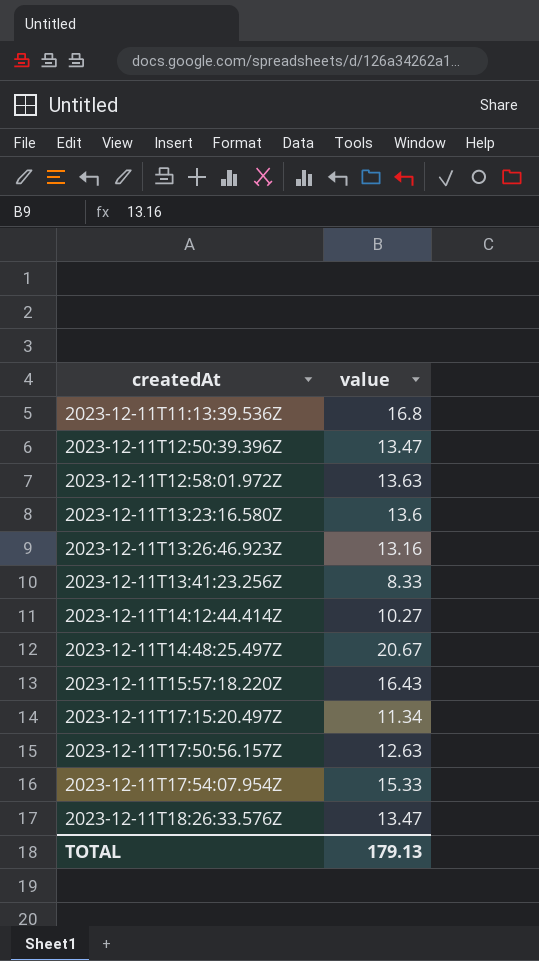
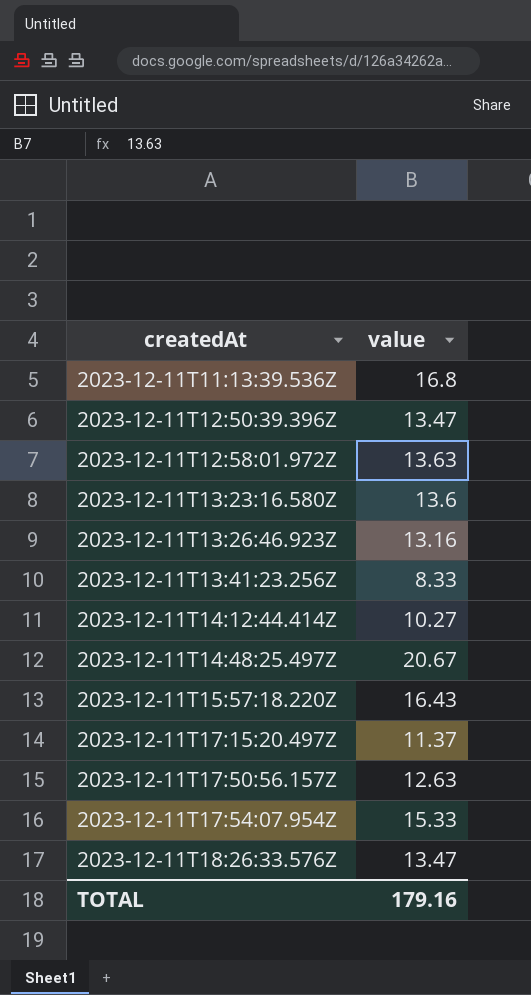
2023-12-11T17:15:20.497Z | value: 11.34 -> 11.37
TOTAL | value: 179.13 -> 179.16

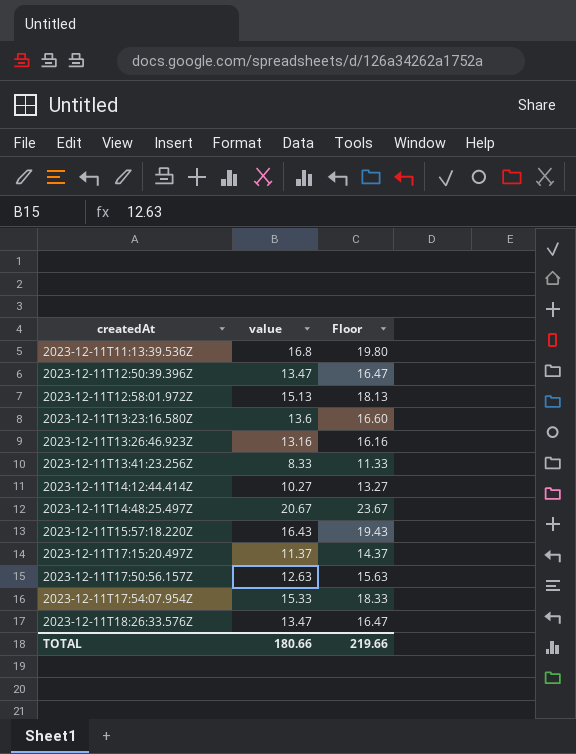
column Floor | formula: none -> [value] + 3
2023-12-11T12:58:01.972Z | value: 13.63 -> 15.13
TOTAL | value: 179.16 -> 180.66

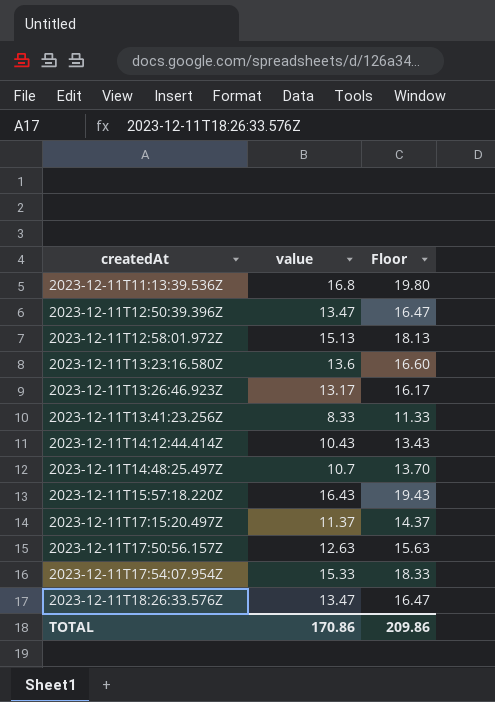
2023-12-11T13:26:46.923Z | value: 13.16 -> 13.17
2023-12-11T13:26:46.923Z | Floor: 16.16 -> 16.17
2023-12-11T14:12:44.414Z | value: 10.27 -> 10.43
2023-12-11T14:12:44.414Z | Floor: 13.27 -> 13.43
2023-12-11T14:48:25.497Z | value: 20.67 -> 10.7
2023-12-11T14:48:25.497Z | Floor: 23.67 -> 13.70
TOTAL | value: 180.66 -> 170.86
TOTAL | Floor: 219.66 -> 209.86

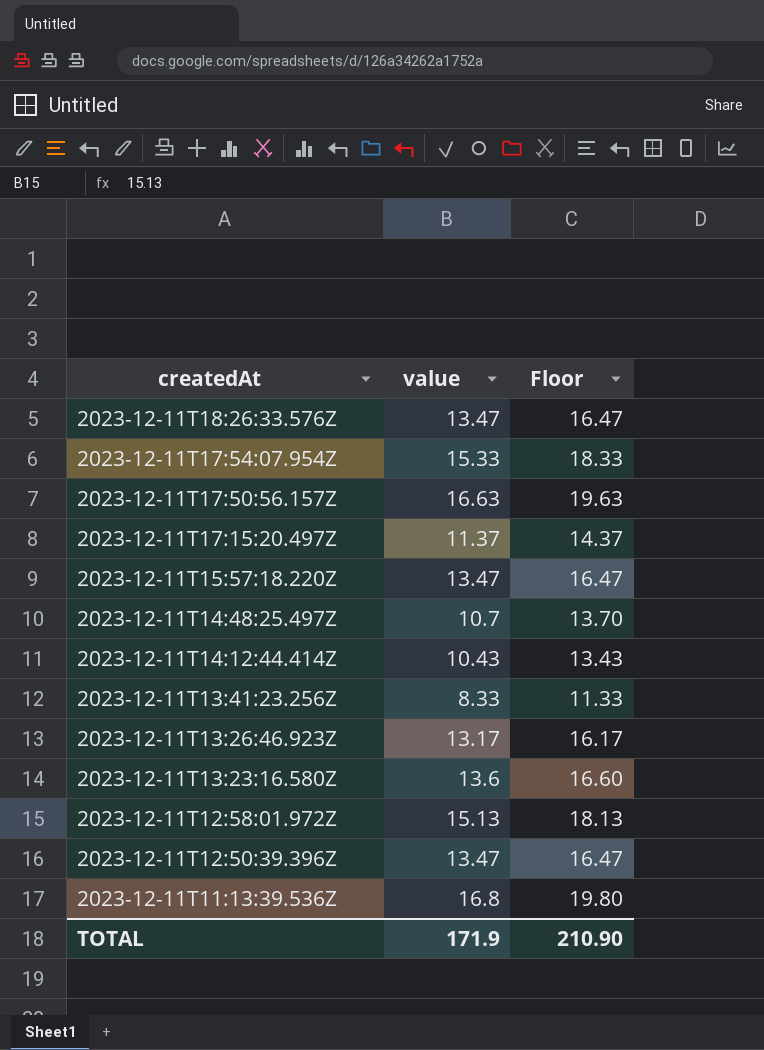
row order: createdAt ascending -> createdAt descending
2023-12-11T17:50:56.157Z | value: 12.63 -> 16.63
2023-12-11T17:50:56.157Z | Floor: 15.63 -> 19.63
2023-12-11T15:57:18.220Z | value: 16.43 -> 13.47
2023-12-11T15:57:18.220Z | Floor: 19.43 -> 16.47
TOTAL | value: 170.86 -> 171.9
TOTAL | Floor: 209.86 -> 210.90

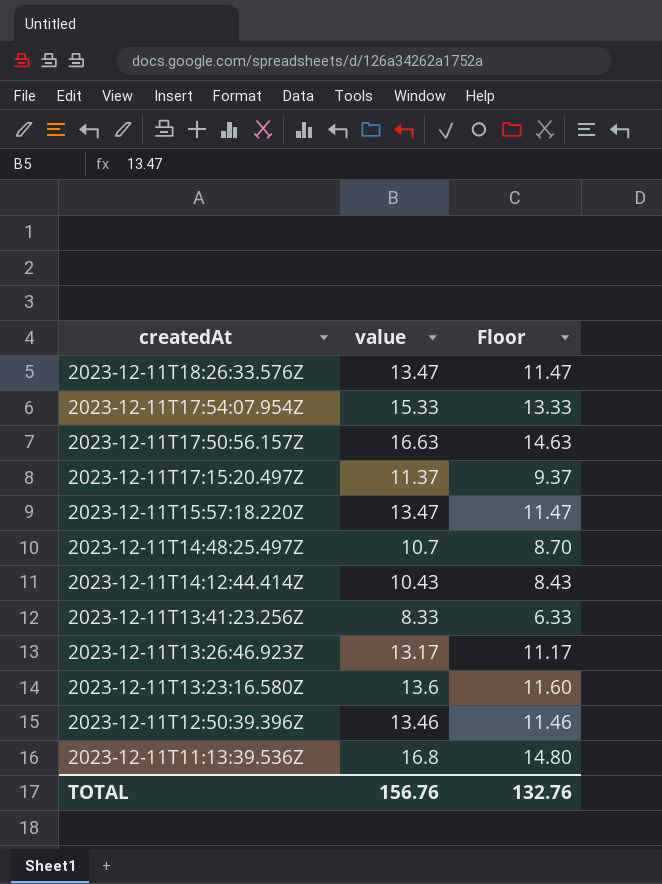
column Floor | formula: [value] + 3 -> [value] - 2
row 2023-12-11T12:58:01.972Z: 15.13 | 18.13 -> none
2023-12-11T12:50:39.396Z | value: 13.47 -> 13.46
TOTAL | value: 171.9 -> 156.76
TOTAL | Floor: 210.90 -> 132.76

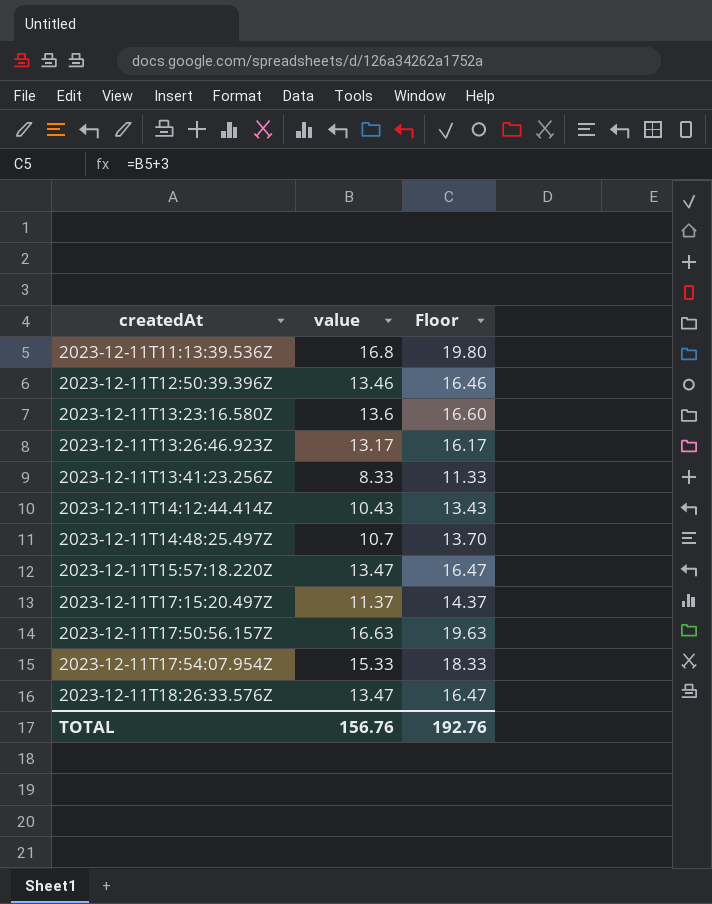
row order: createdAt descending -> createdAt ascending
column Floor | formula: [value] - 2 -> [value] + 3
TOTAL | Floor: 132.76 -> 192.76

